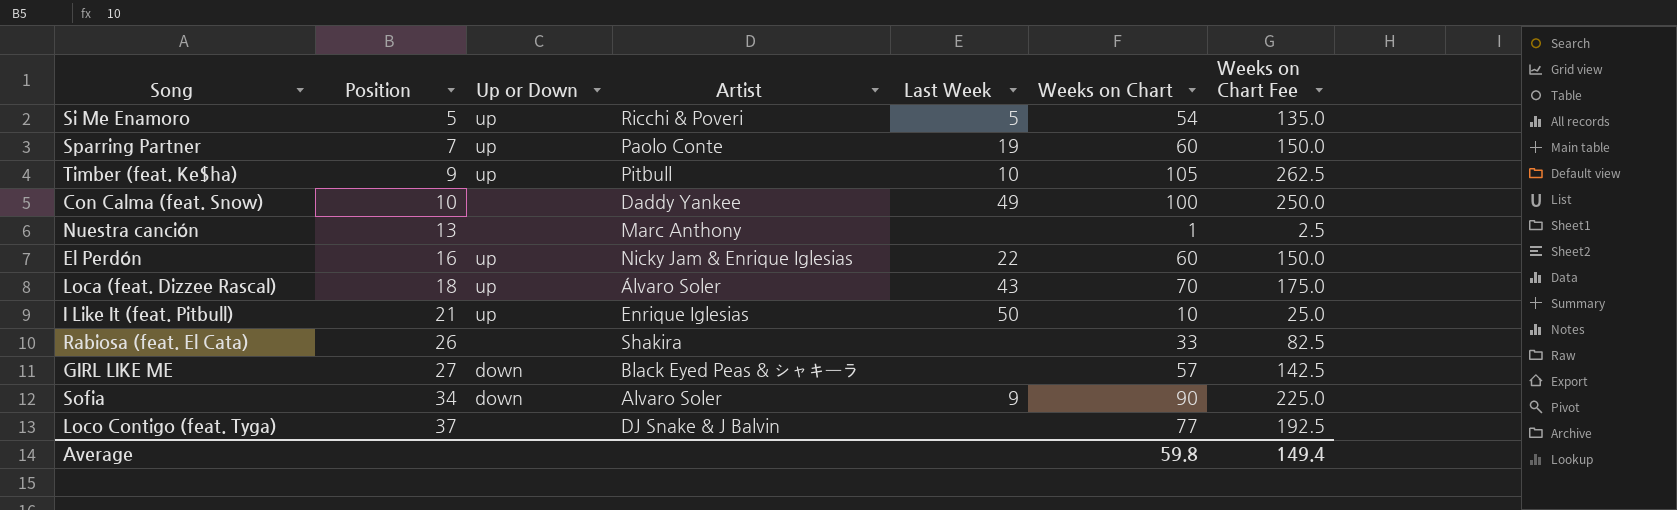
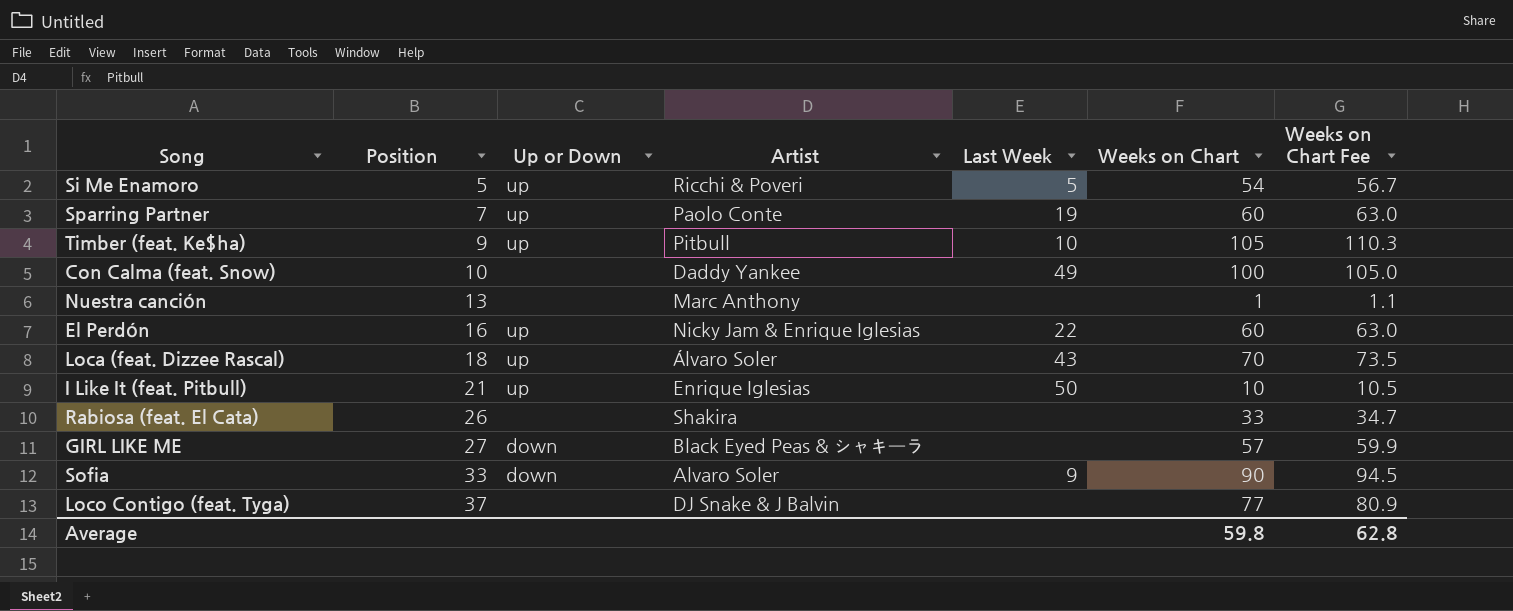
column Weeks on Chart Fee | formula: [Weeks on Chart] * 2.5 -> [Weeks on Chart] * 1.05
Sofia | Position: 34 -> 33
Average | Weeks on Chart Fee: 149.4 -> 62.8

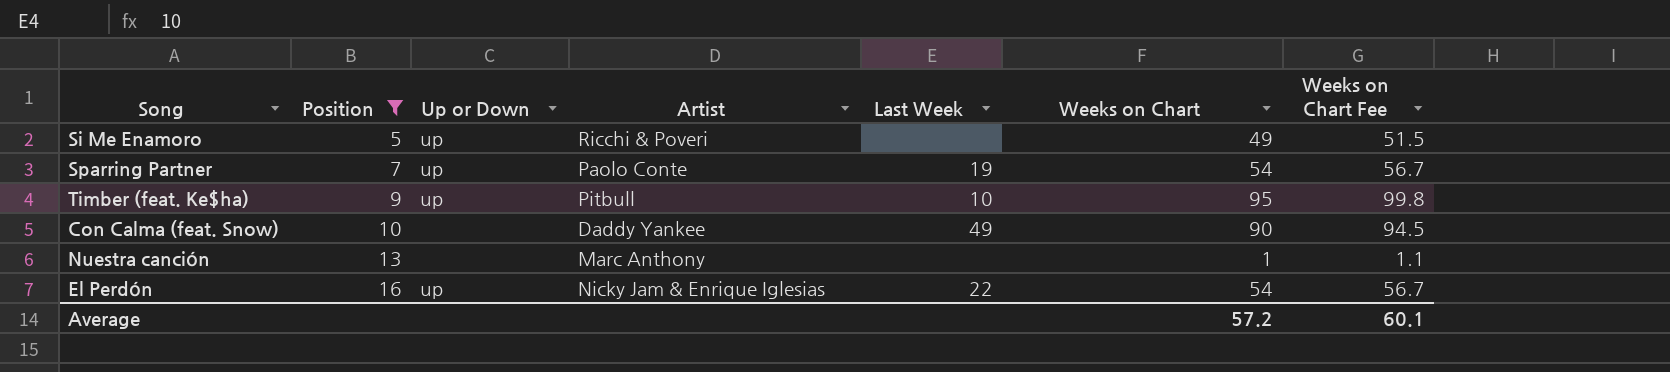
filter: none -> Position <= 16
Si Me Enamoro | Last Week: 5 -> none
Si Me Enamoro | Weeks on Chart: 54 -> 49
Si Me Enamoro | Weeks on Chart Fee: 56.7 -> 51.5
Sparring Partner | Weeks on Chart: 60 -> 54
Sparring Partner | Weeks on Chart Fee: 63.0 -> 56.7
Timber (feat. Ke$ha) | Weeks on Chart: 105 -> 95
Timber (feat. Ke$ha) | Weeks on Chart Fee: 110.3 -> 99.8
Con Calma (feat. Snow) | Weeks on Chart: 100 -> 90
Con Calma (feat. Snow) | Weeks on Chart Fee: 105.0 -> 94.5
El Perdón | Weeks on Chart: 60 -> 54
El Perdón | Weeks on Chart Fee: 63.0 -> 56.7
Average | Weeks on Chart: 59.8 -> 57.2
Average | Weeks on Chart Fee: 62.8 -> 60.1

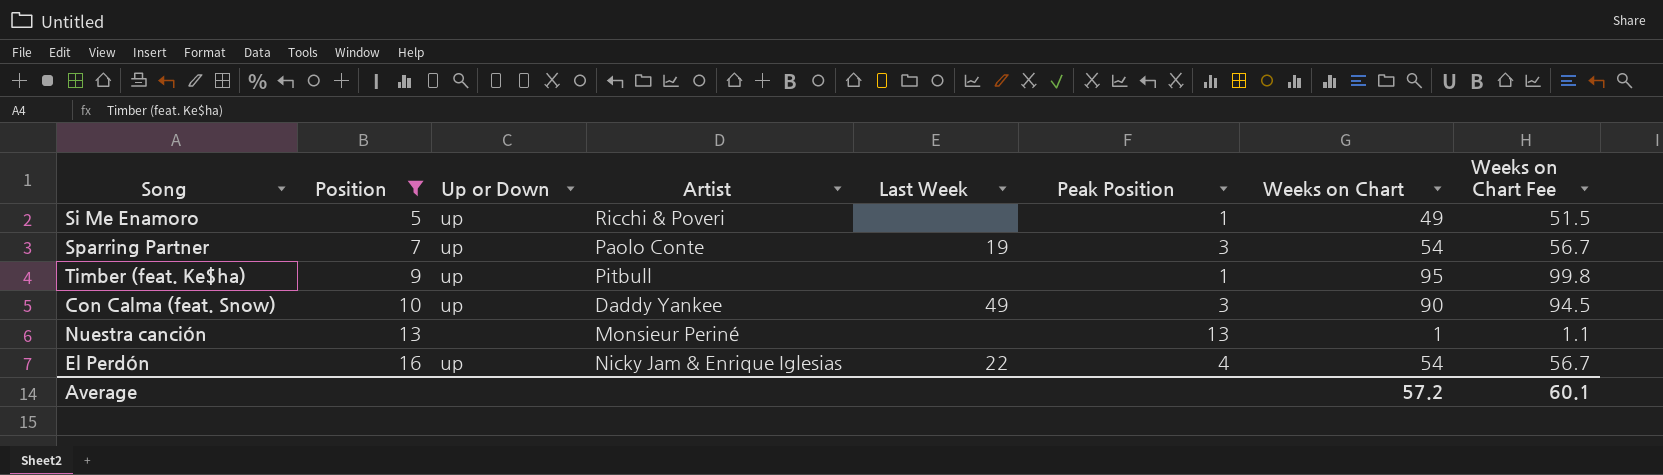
column Peak Position | position: none -> 6
Timber (feat. Ke$ha) | Last Week: 10 -> none
Con Calma (feat. Snow) | Up or Down: none -> up
Nuestra canción | Artist: Marc Anthony -> Monsieur Periné

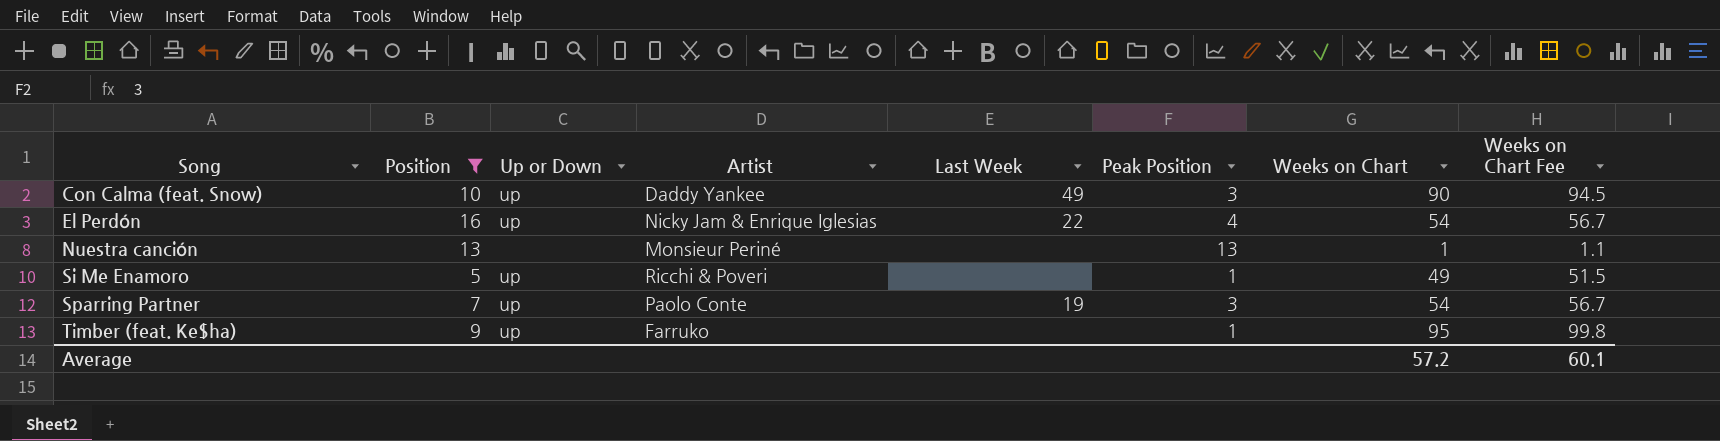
row order: Position ascending -> Song ascending
Timber (feat. Ke$ha) | Artist: Pitbull -> Farruko

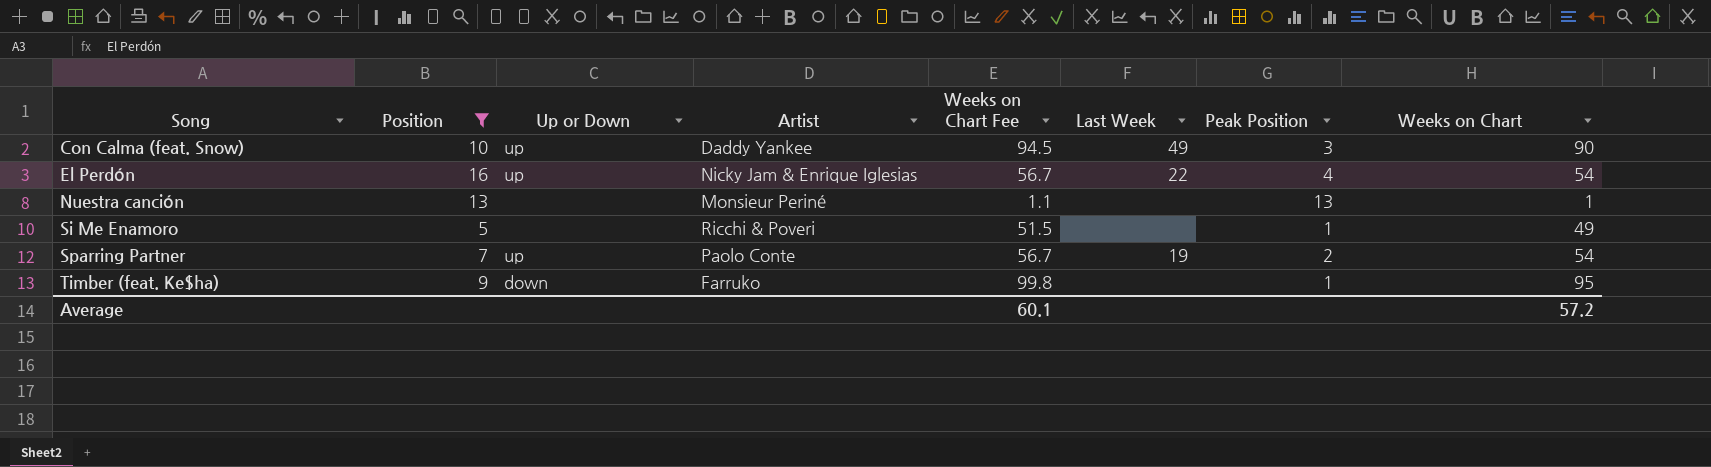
column Weeks on Chart Fee | position: 8 -> 5
Si Me Enamoro | Up or Down: up -> none
Sparring Partner | Peak Position: 3 -> 2
Timber (feat. Ke$ha) | Up or Down: up -> down

